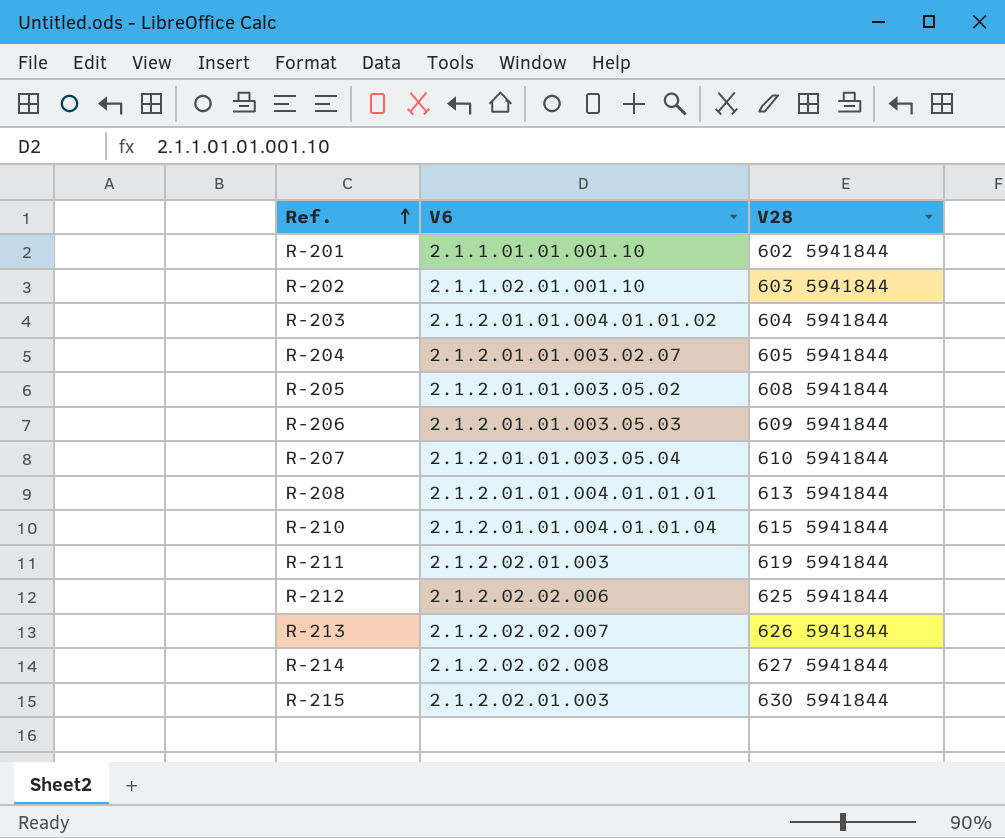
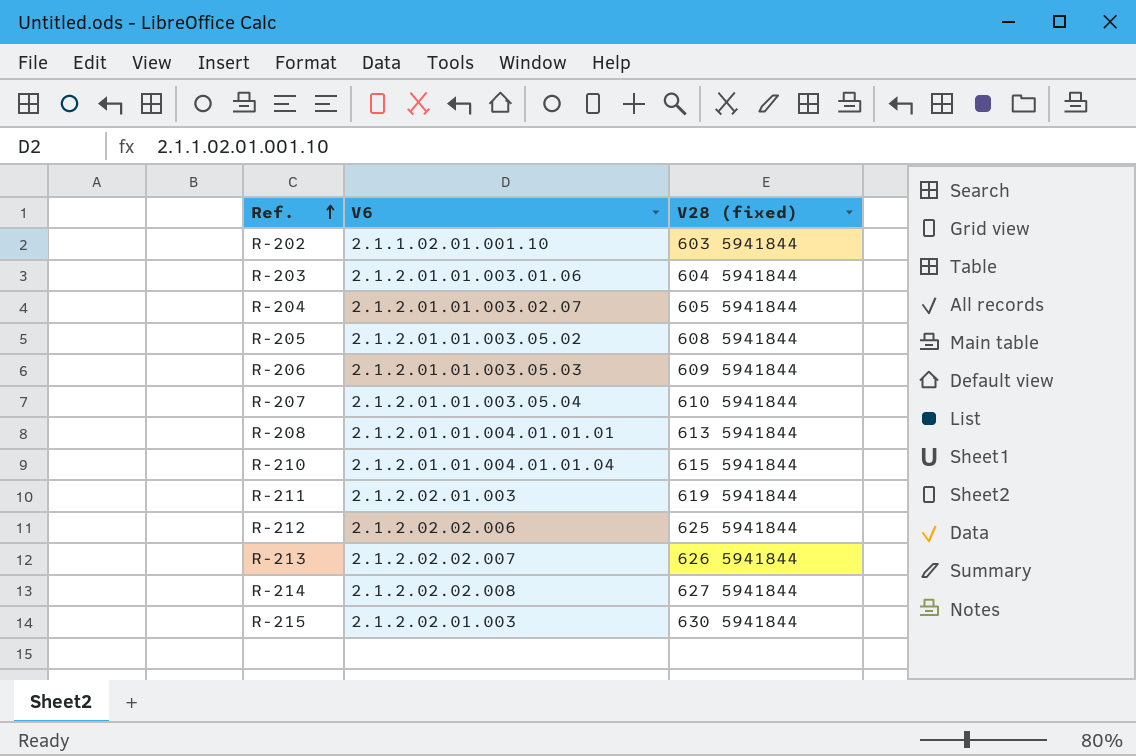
column name: V28 -> V28 (fixed)
row R-201: 2.1.1.01.01.001.10 | 602 5941844 -> none
R-203 | V6: 2.1.2.01.01.004.01.01.02 -> 2.1.2.01.01.003.01.06

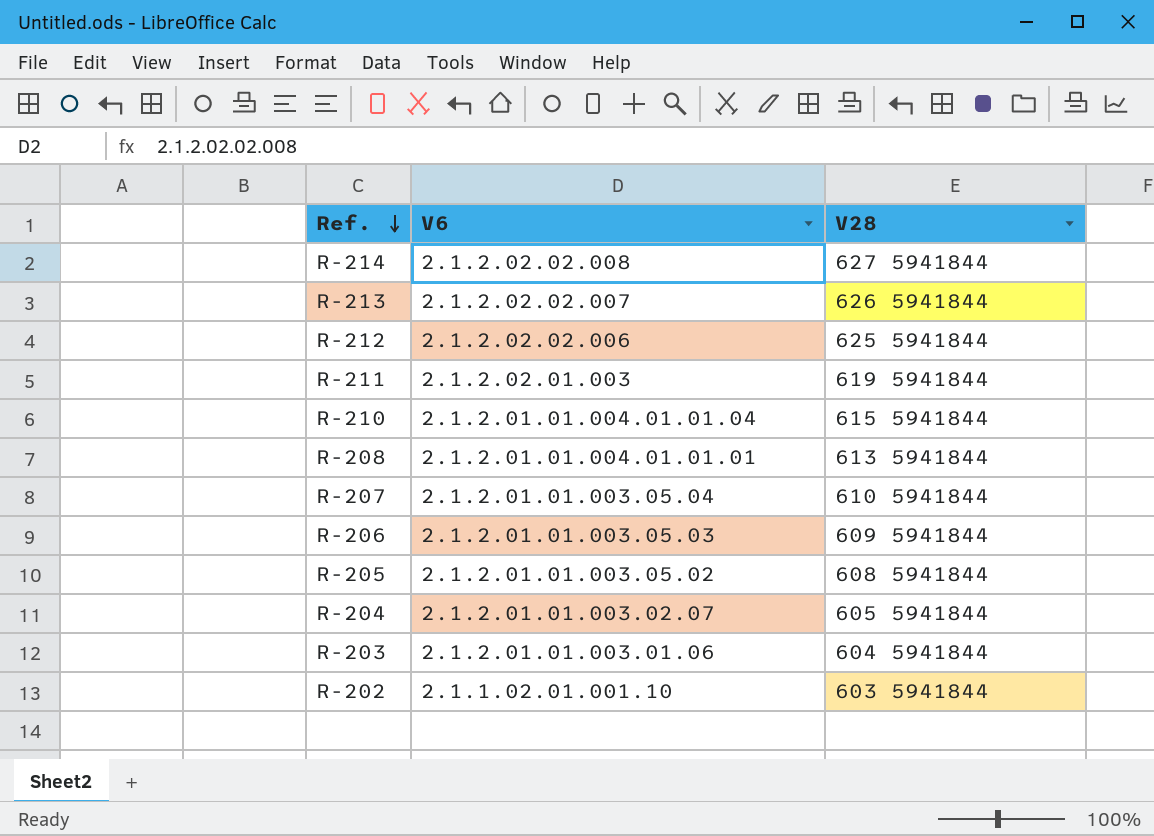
row order: Ref. ascending -> Ref. descending
column name: V28 (fixed) -> V28
row R-215: 2.1.2.02.01.003 | 630 5941844 -> none

